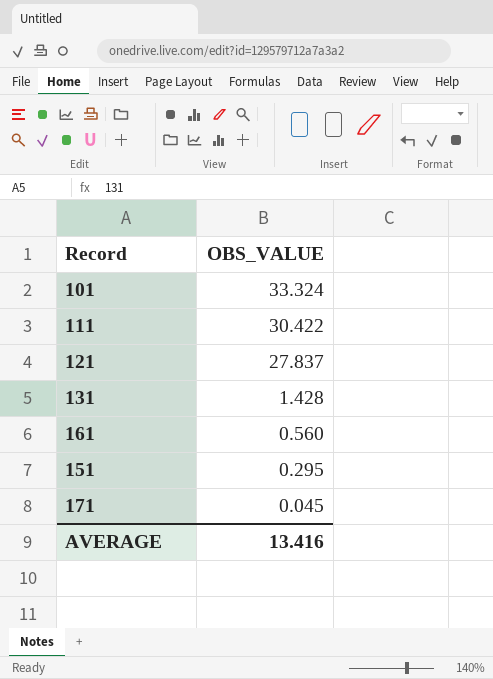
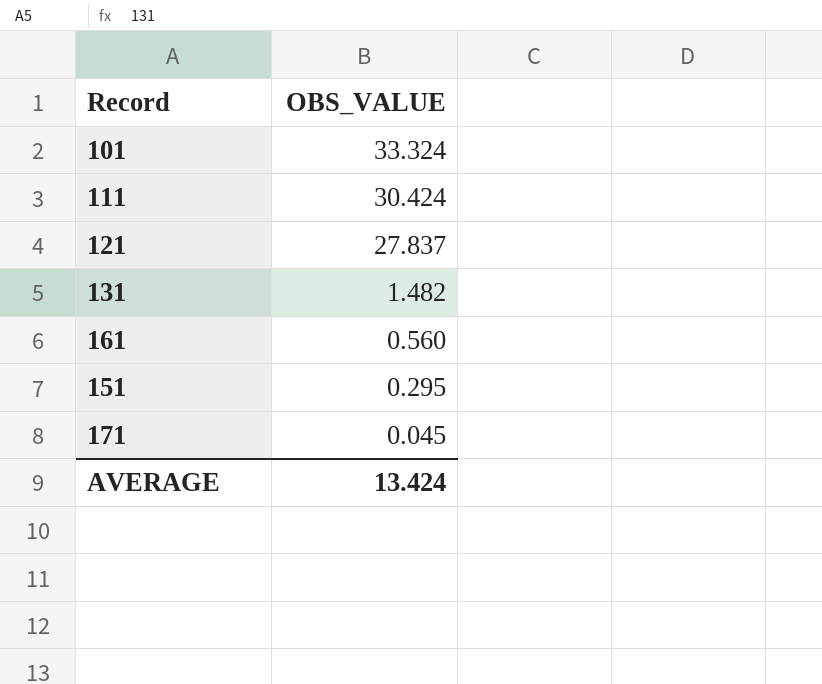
111 | OBS_VALUE: 30.422 -> 30.424
131 | OBS_VALUE: 1.428 -> 1.482
AVERAGE | OBS_VALUE: 13.416 -> 13.424

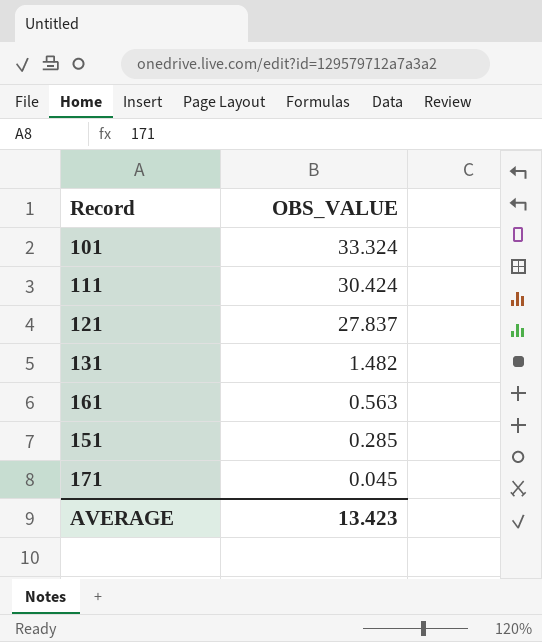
161 | OBS_VALUE: 0.560 -> 0.563
151 | OBS_VALUE: 0.295 -> 0.285
AVERAGE | OBS_VALUE: 13.424 -> 13.423

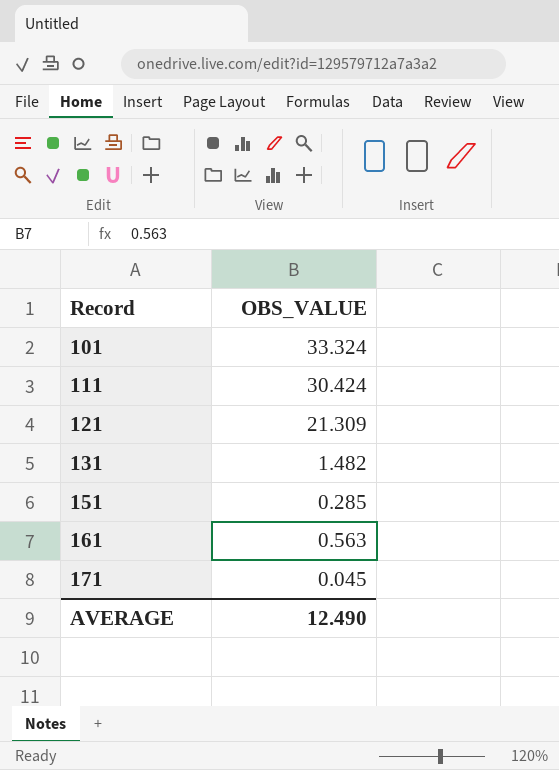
row order: OBS_VALUE descending -> Record ascending
121 | OBS_VALUE: 27.837 -> 21.309
AVERAGE | OBS_VALUE: 13.423 -> 12.490

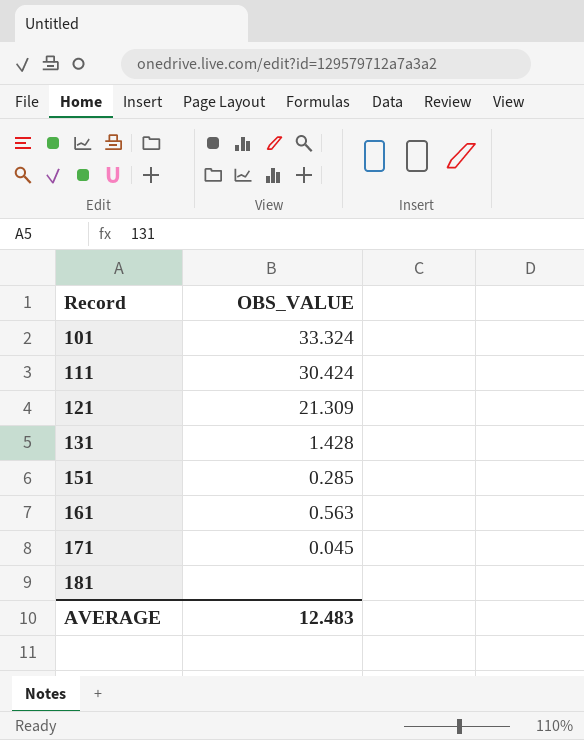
131 | OBS_VALUE: 1.482 -> 1.428
row 181: none -> none
AVERAGE | OBS_VALUE: 12.490 -> 12.483

